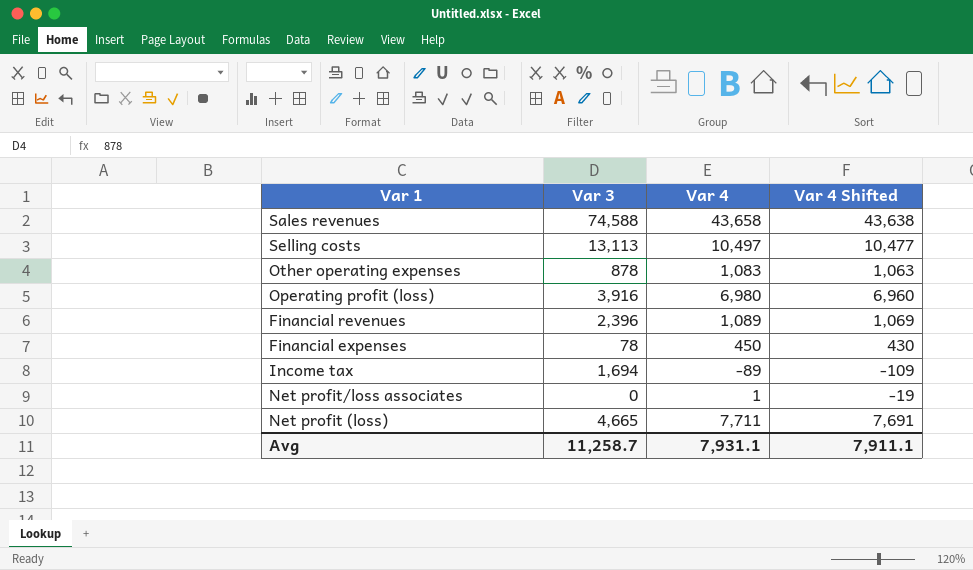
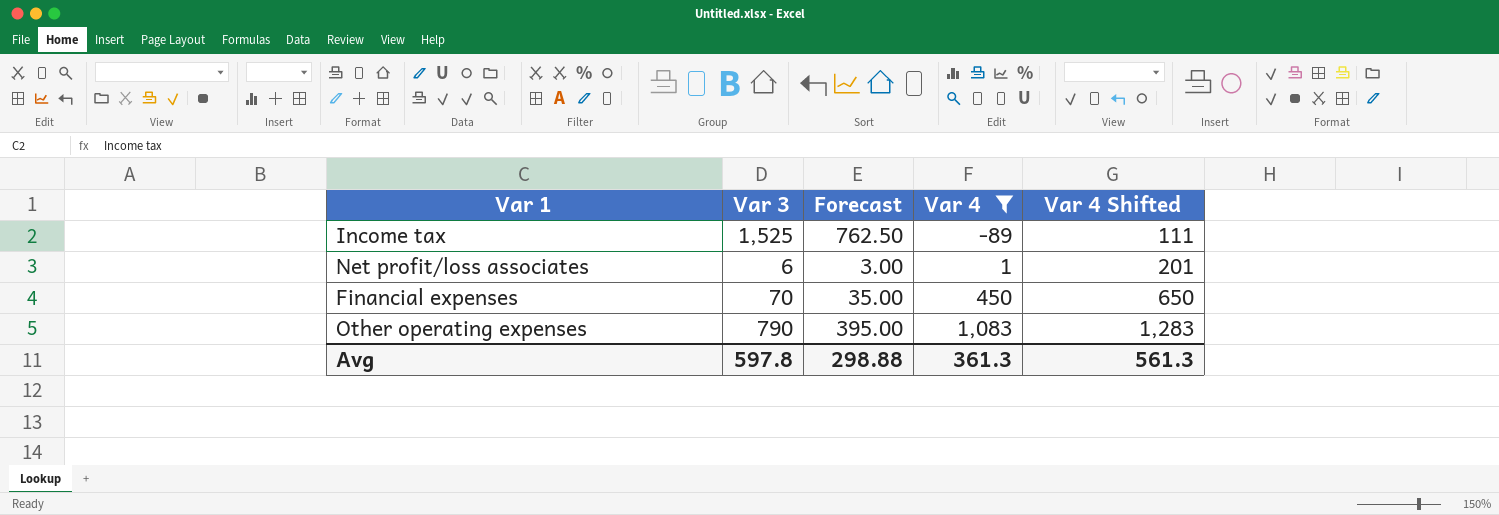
filter: none -> Var 4 <= 1,083
row order: none -> Var 4 ascending
column Forecast | formula: none -> [Var 3] * 0.5
column Var 4 Shifted | formula: [Var 4] - 20 -> [Var 4] + 200
Income tax | Var 3: 1,694 -> 1,525
Net profit/loss associates | Var 3: 0 -> 6
Financial expenses | Var 3: 78 -> 70
Other operating expenses | Var 3: 878 -> 790
Avg | Var 3: 11,258.7 -> 597.8
Avg | Var 4: 7,931.1 -> 361.3
Avg | Var 4 Shifted: 7,911.1 -> 561.3

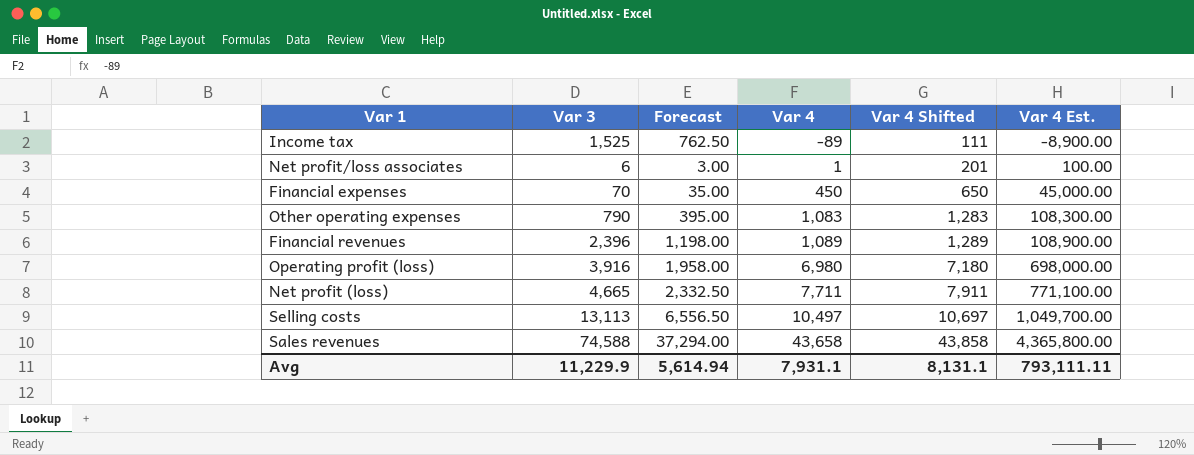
filter: Var 4 <= 1,083 -> none
column Var 4 Est. | formula: none -> [Var 4] * 100
Avg | Var 3: 597.8 -> 11,229.9
Avg | Forecast: 298.88 -> 5,614.94
Avg | Var 4: 361.3 -> 7,931.1
Avg | Var 4 Shifted: 561.3 -> 8,131.1

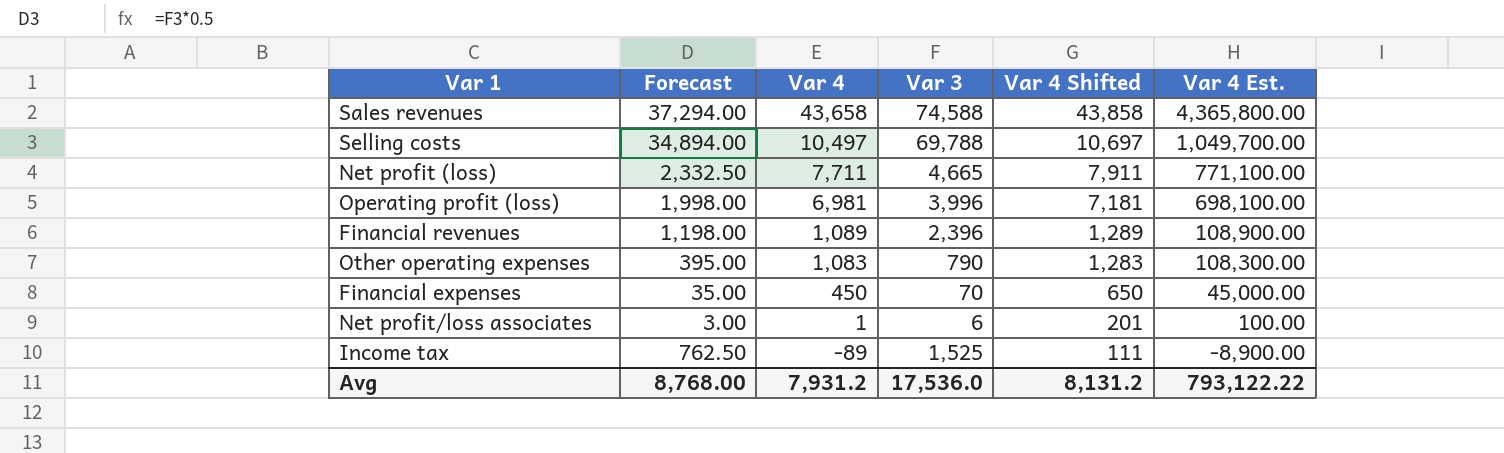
row order: Var 4 ascending -> Var 4 descending
column Var 3 | position: 2 -> 4
Selling costs | Forecast: 6,556.50 -> 34,894.00
Selling costs | Var 3: 13,113 -> 69,788
Operating profit (loss) | Forecast: 1,958.00 -> 1,998.00
Operating profit (loss) | Var 4: 6,980 -> 6,981
Operating profit (loss) | Var 3: 3,916 -> 3,996
Operating profit (loss) | Var 4 Shifted: 7,180 -> 7,181
Operating profit (loss) | Var 4 Est.: 698,000.00 -> 698,100.00
Avg | Forecast: 5,614.94 -> 8,768.00
Avg | Var 4: 7,931.1 -> 7,931.2
Avg | Var 3: 11,229.9 -> 17,536.0
Avg | Var 4 Shifted: 8,131.1 -> 8,131.2
Avg | Var 4 Est.: 793,111.11 -> 793,122.22

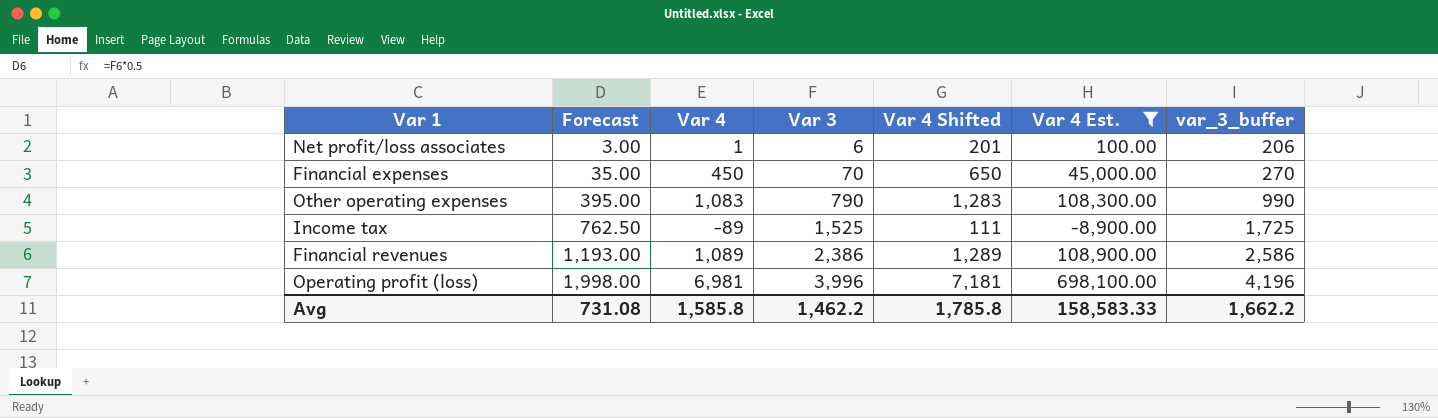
filter: none -> Var 4 Est. <= 698,100.00
row order: Var 4 descending -> Forecast ascending
column var_3_buffer | formula: none -> [Var 3] + 200
Financial revenues | Forecast: 1,198.00 -> 1,193.00
Financial revenues | Var 3: 2,396 -> 2,386
Avg | Forecast: 8,768.00 -> 731.08
Avg | Var 4: 7,931.2 -> 1,585.8
Avg | Var 3: 17,536.0 -> 1,462.2
Avg | Var 4 Shifted: 8,131.2 -> 1,785.8
Avg | Var 4 Est.: 793,122.22 -> 158,583.33

